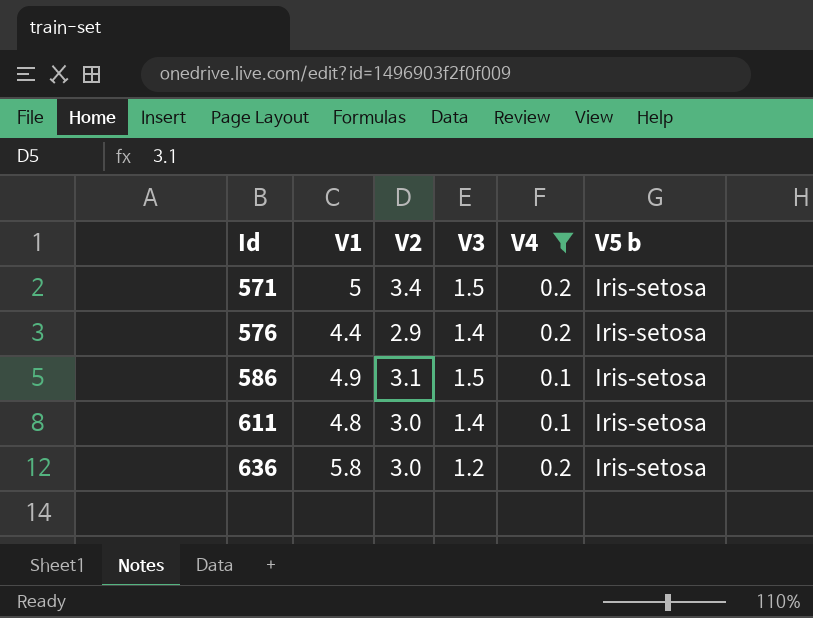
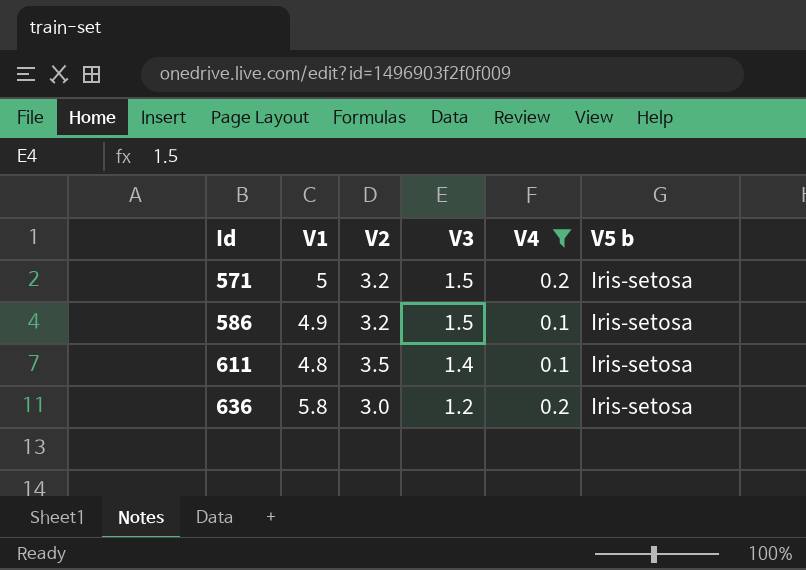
row 576: 4.4 | 2.9 | 1.4 | 0.2 | Iris-setosa -> none
571 | V2: 3.4 -> 3.2
586 | V2: 3.1 -> 3.2
611 | V2: 3.0 -> 3.5

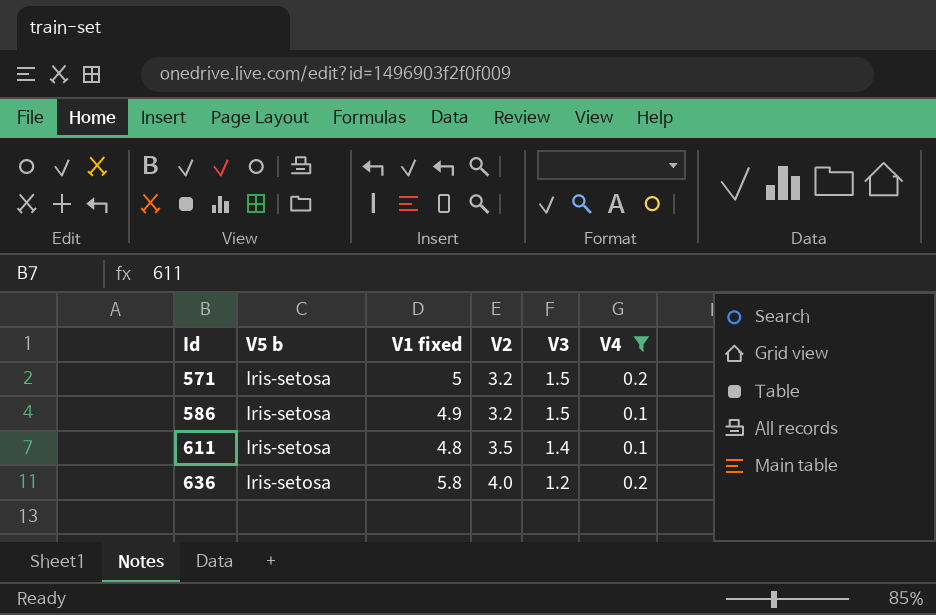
column V5 b | position: 6 -> 2
column name: V1 -> V1 fixed
636 | V2: 3.0 -> 4.0

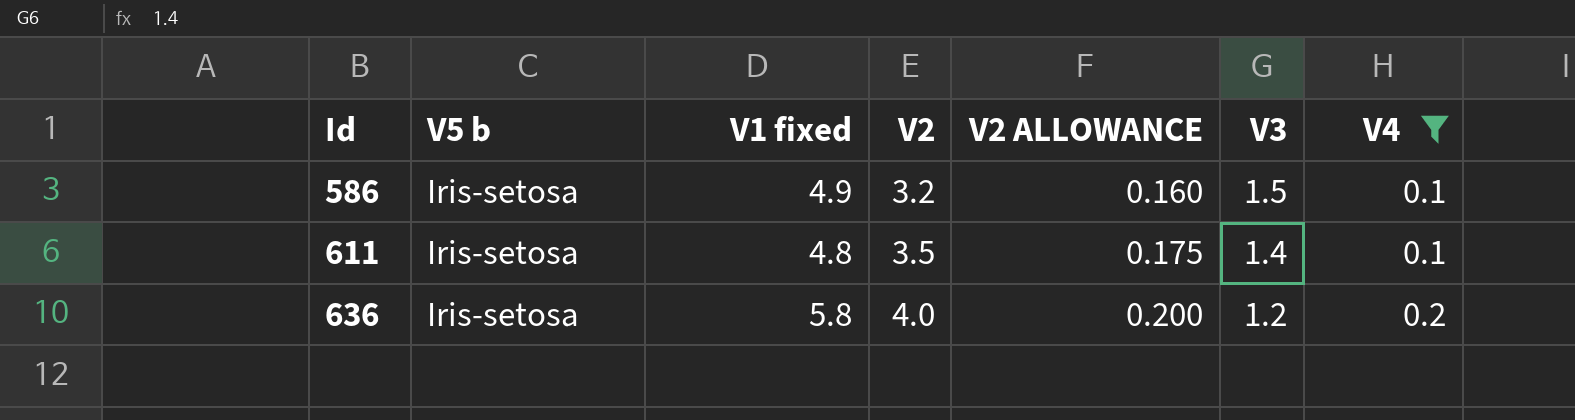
column V2 ALLOWANCE | formula: none -> [V2] * 0.05
row 571: Iris-setosa | 5 | 3.2 | 1.5 | 0.2 -> none

